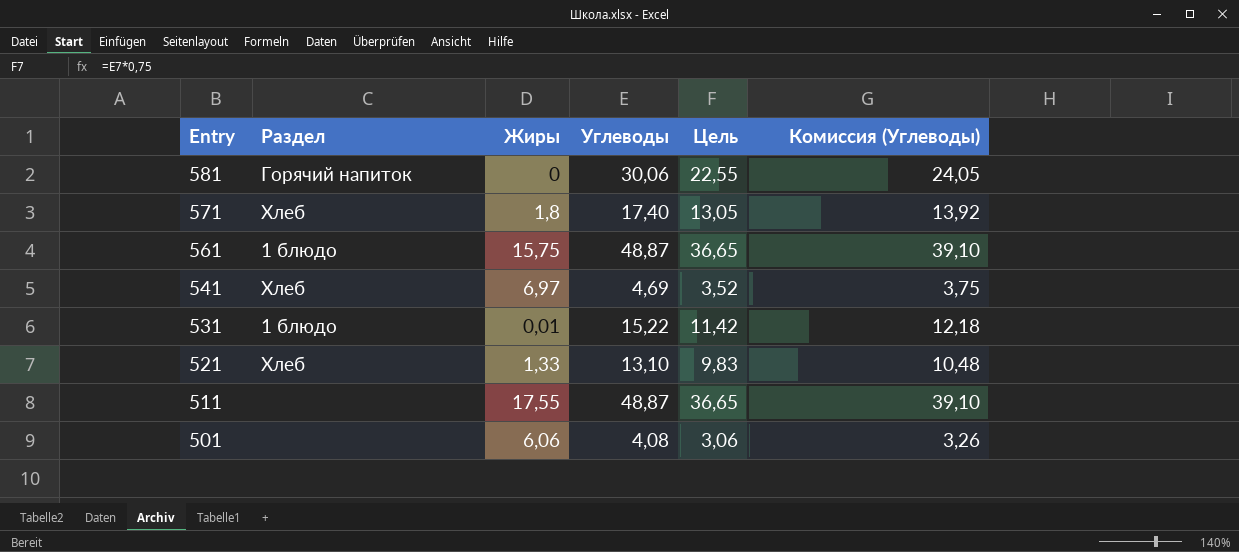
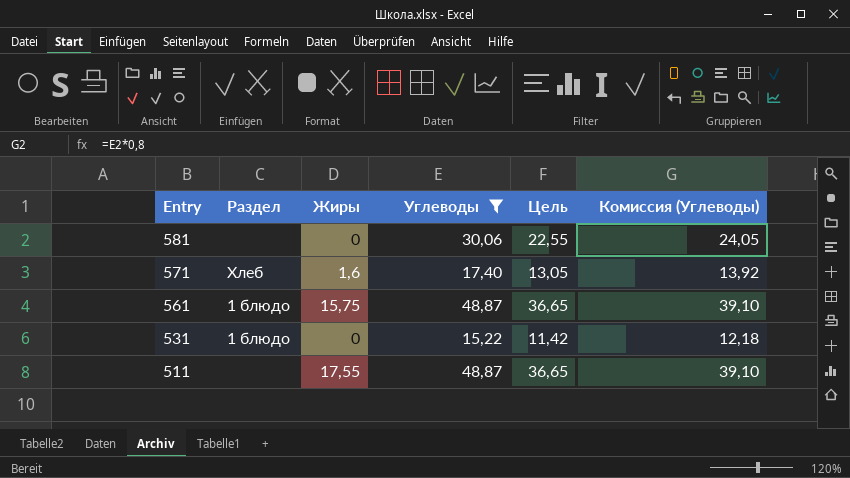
filter: none -> Углеводы >= 15,22
581 | Раздел: Горячий напиток -> none
571 | Жиры: 1,8 -> 1,6
531 | Жиры: 0,01 -> 0

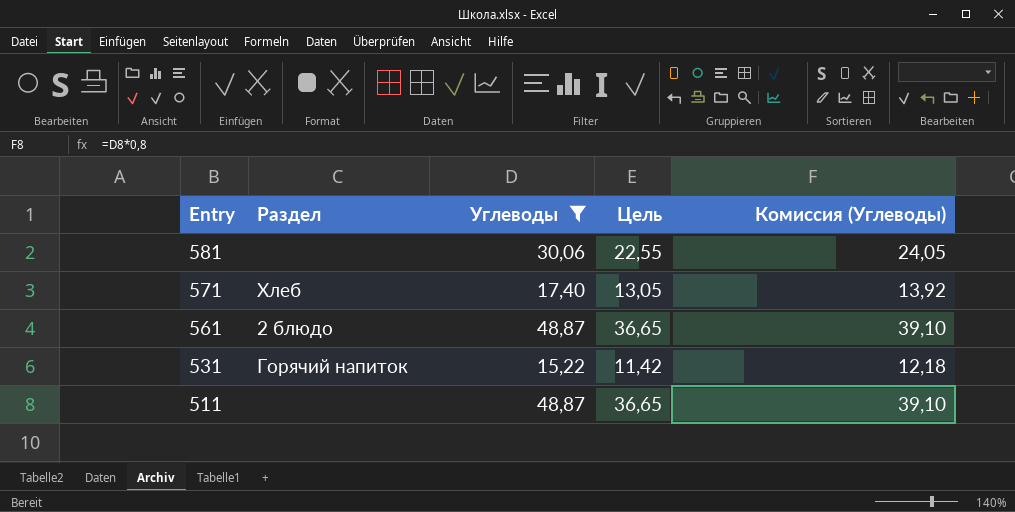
column Жиры | position: 3 -> none
561 | Раздел: 1 блюдо -> 2 блюдо
531 | Раздел: 1 блюдо -> Горячий напиток

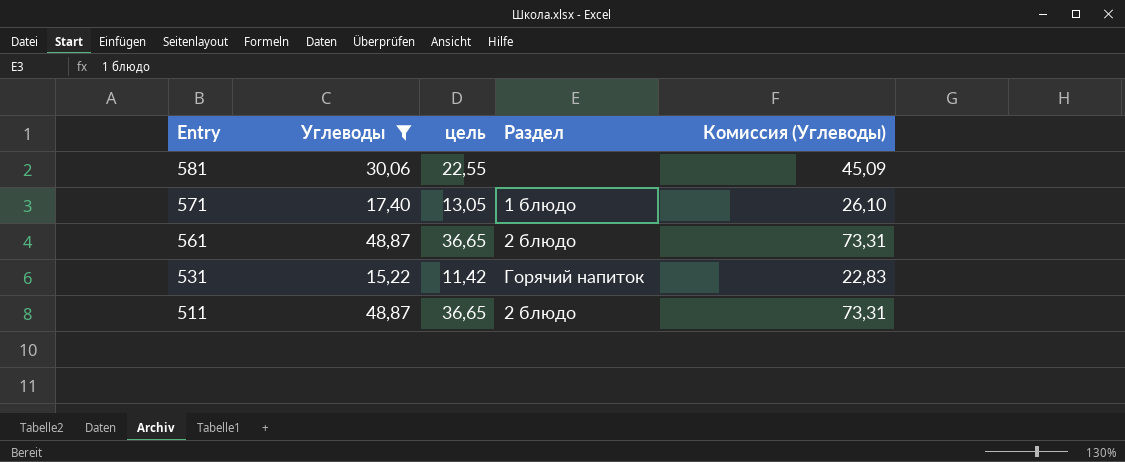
column name: Цель -> цель
column Раздел | position: 2 -> 4
column Комиссия (Углеводы) | formula: [Углеводы] * 0,8 -> [Углеводы] * 1,5
571 | Раздел: Хлеб -> 1 блюдо
511 | Раздел: none -> 2 блюдо

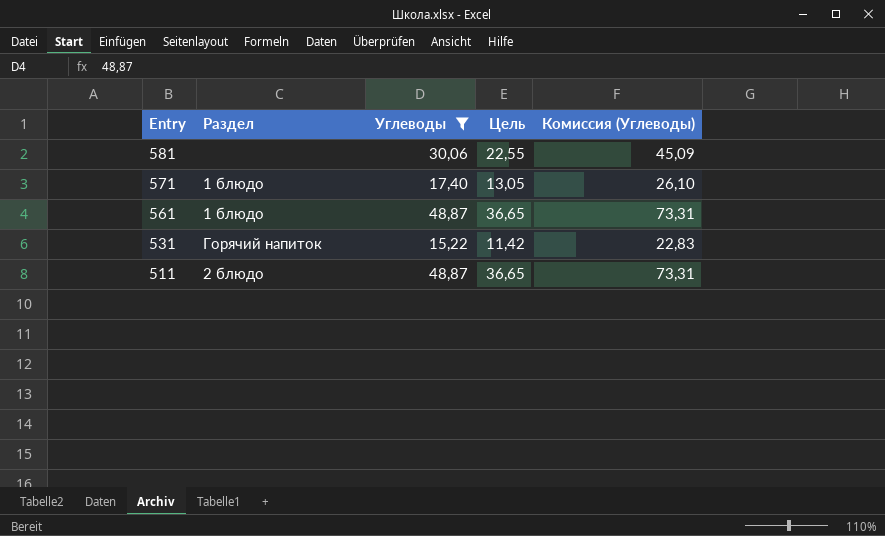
column Раздел | position: 4 -> 2
column name: цель -> Цель
561 | Раздел: 2 блюдо -> 1 блюдо

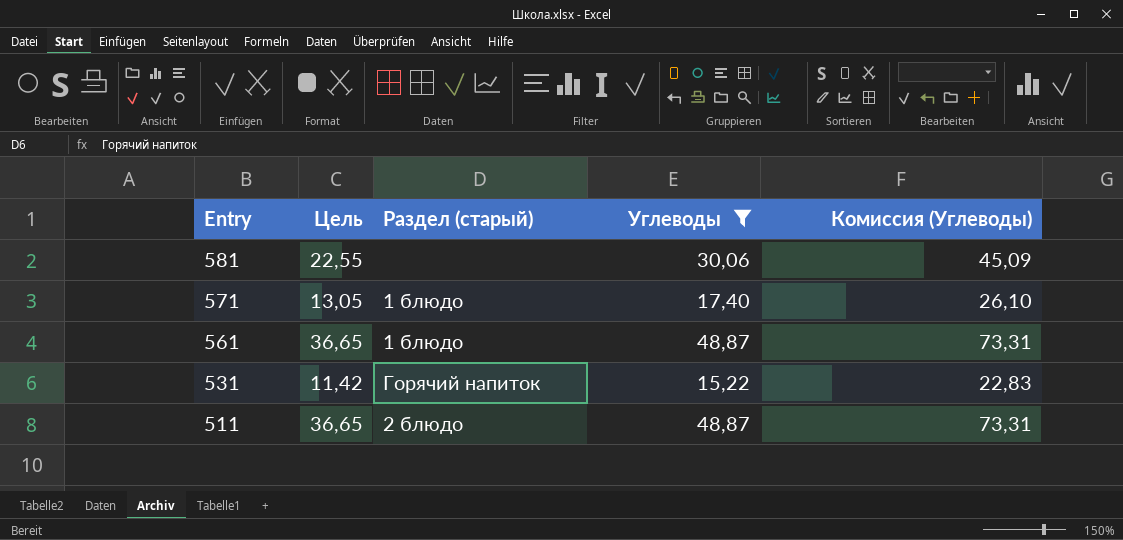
column Цель | position: 4 -> 2
column name: Раздел -> Раздел (старый)

